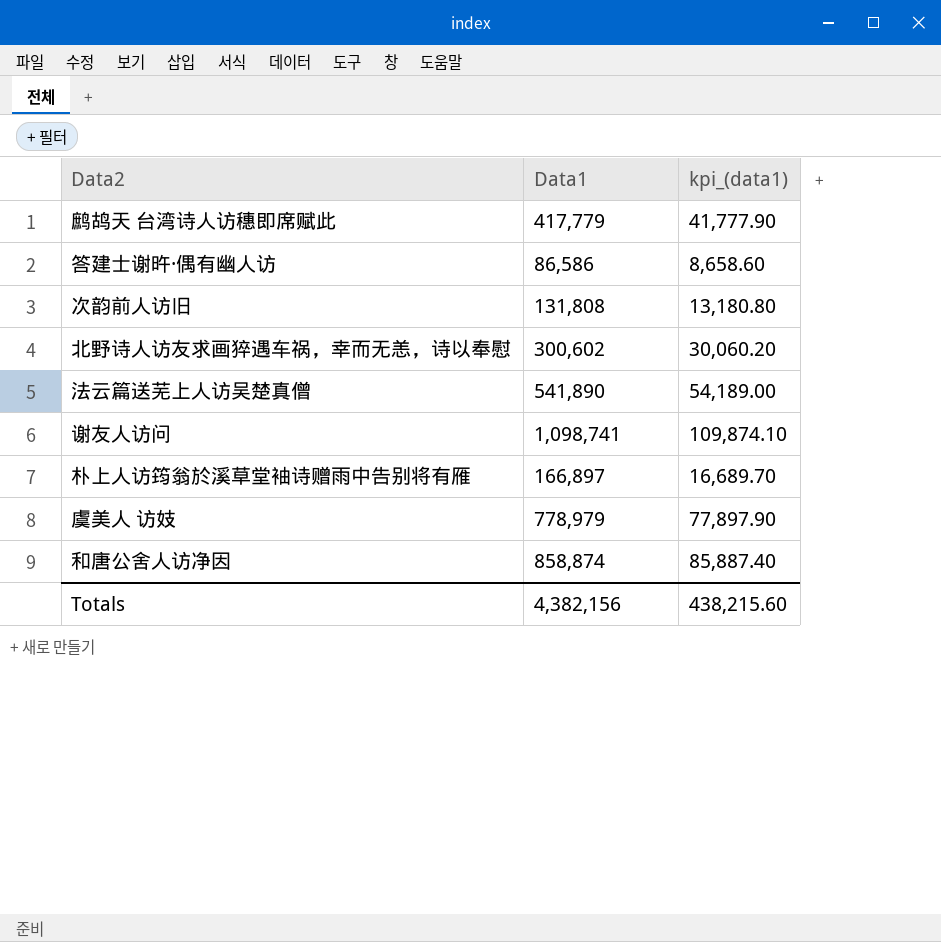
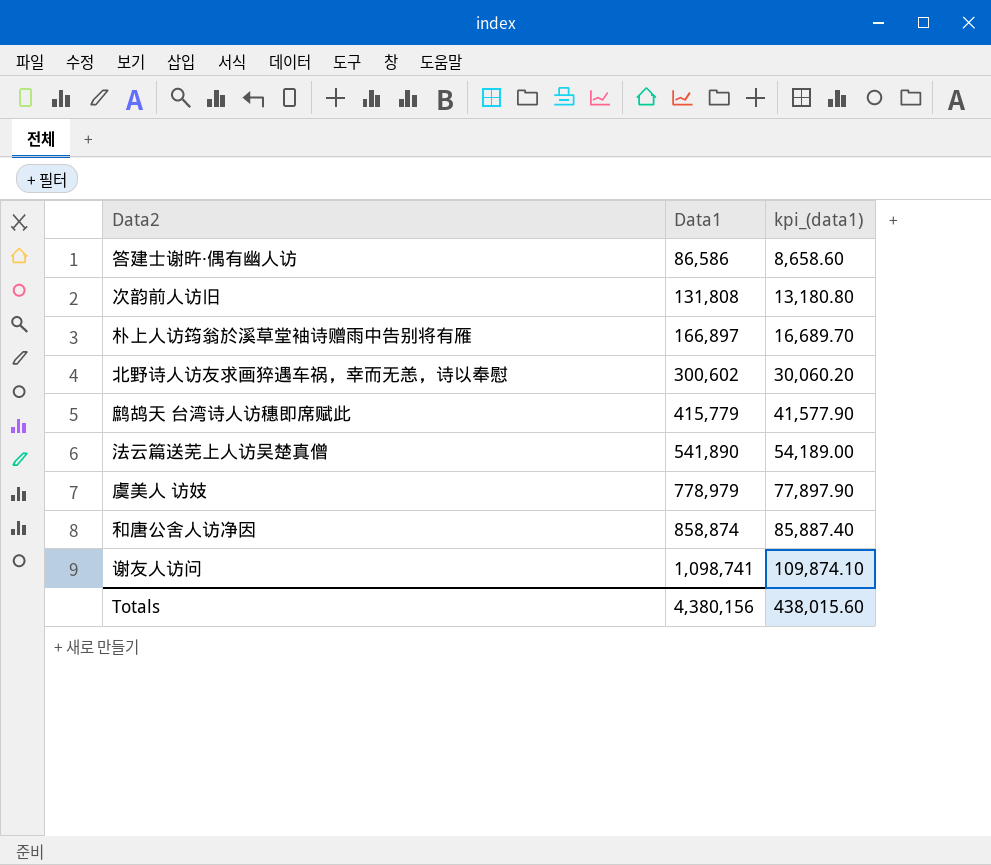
row order: none -> Data1 ascending
鹧鸪天 台湾诗人访穗即席赋此 | Data1: 417,779 -> 415,779
鹧鸪天 台湾诗人访穗即席赋此 | kpi_(data1): 41,777.90 -> 41,577.90
Totals | Data1: 4,382,156 -> 4,380,156
Totals | kpi_(data1): 438,215.60 -> 438,015.60

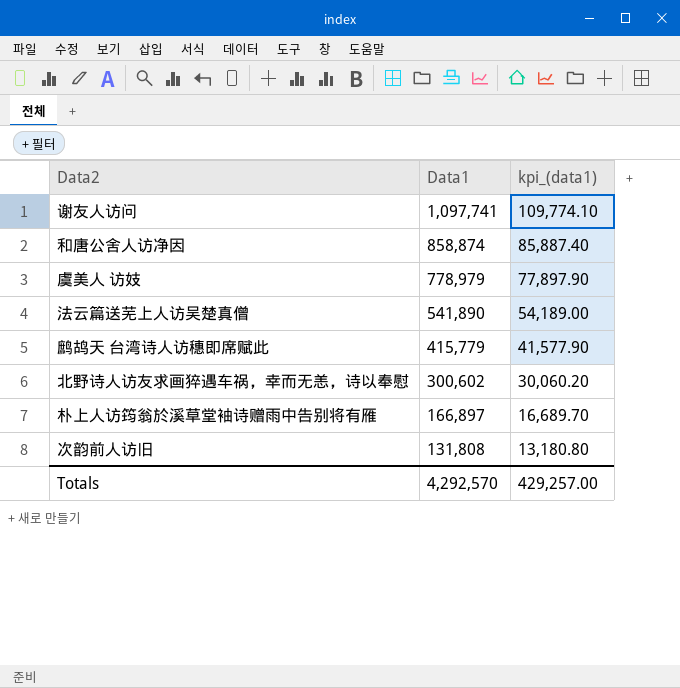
row order: Data1 ascending -> Data1 descending
row 答建士谢旿·偶有幽人访: 86,586 | 8,658.60 -> none
谢友人访问 | Data1: 1,098,741 -> 1,097,741
谢友人访问 | kpi_(data1): 109,874.10 -> 109,774.10
Totals | Data1: 4,380,156 -> 4,292,570
Totals | kpi_(data1): 438,015.60 -> 429,257.00

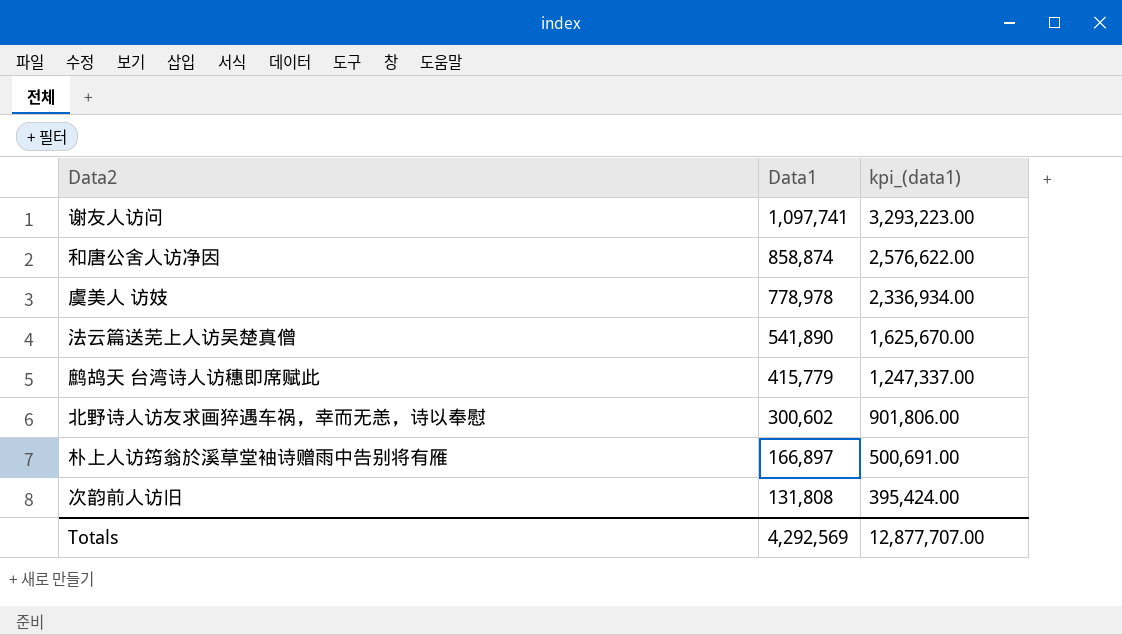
column kpi_(data1) | formula: [Data1] * 0.1 -> [Data1] * 3
虞美人 访妓 | Data1: 778,979 -> 778,978
Totals | Data1: 4,292,570 -> 4,292,569
Totals | kpi_(data1): 429,257.00 -> 12,877,707.00

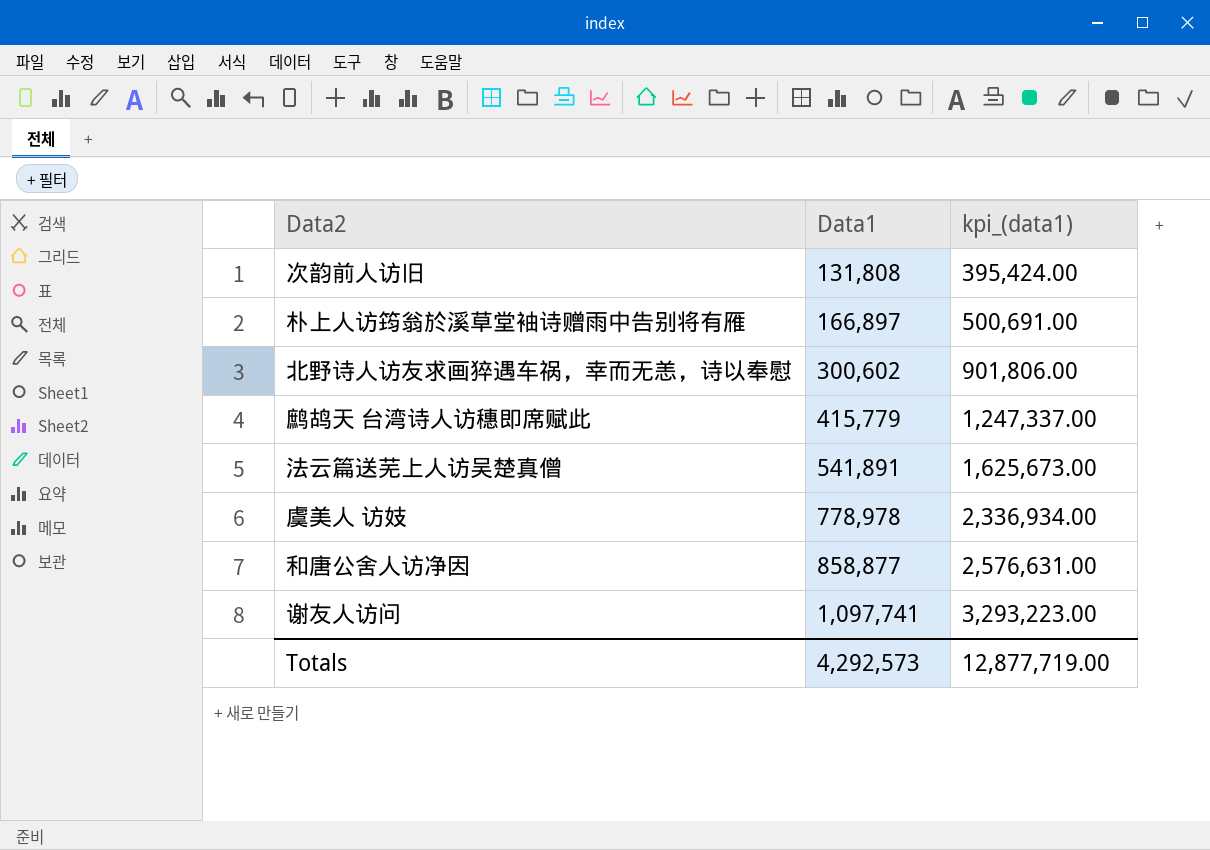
row order: Data1 descending -> Data1 ascending
法云篇送芜上人访吴楚真僧 | Data1: 541,890 -> 541,891
法云篇送芜上人访吴楚真僧 | kpi_(data1): 1,625,670.00 -> 1,625,673.00
和唐公舍人访净因 | Data1: 858,874 -> 858,877
和唐公舍人访净因 | kpi_(data1): 2,576,622.00 -> 2,576,631.00
Totals | Data1: 4,292,569 -> 4,292,573
Totals | kpi_(data1): 12,877,707.00 -> 12,877,719.00

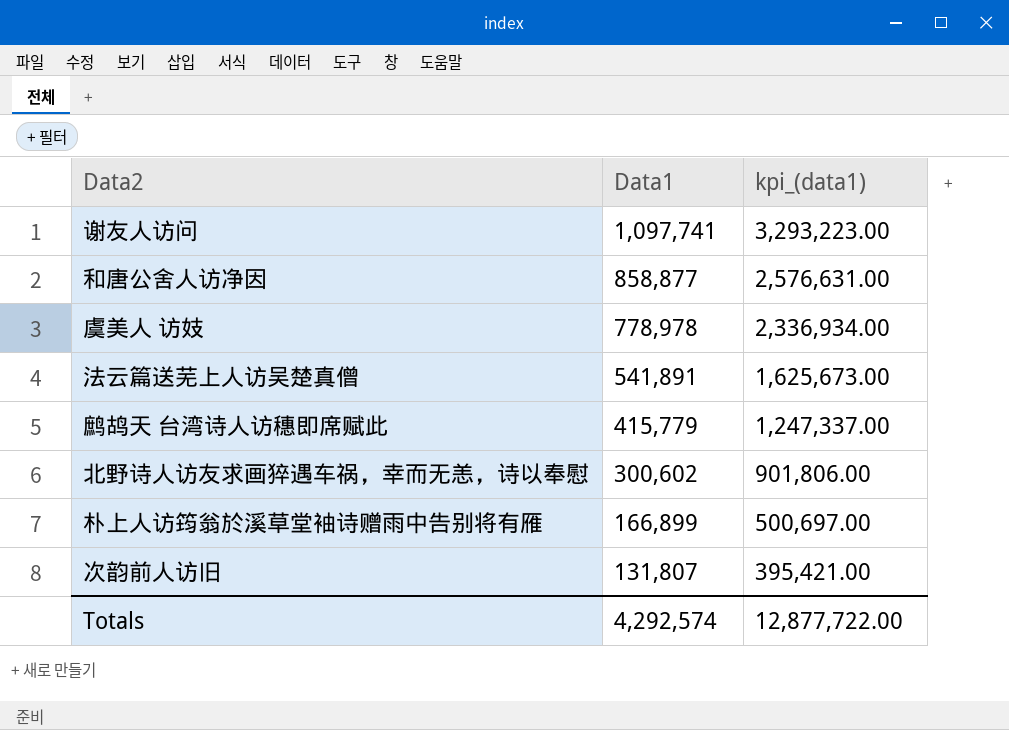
row order: Data1 ascending -> Data1 descending
朴上人访筠翁於溪草堂袖诗赠雨中告别将有雁 | Data1: 166,897 -> 166,899
朴上人访筠翁於溪草堂袖诗赠雨中告别将有雁 | kpi_(data1): 500,691.00 -> 500,697.00
次韵前人访旧 | Data1: 131,808 -> 131,807
次韵前人访旧 | kpi_(data1): 395,424.00 -> 395,421.00
Totals | Data1: 4,292,573 -> 4,292,574
Totals | kpi_(data1): 12,877,719.00 -> 12,877,722.00

